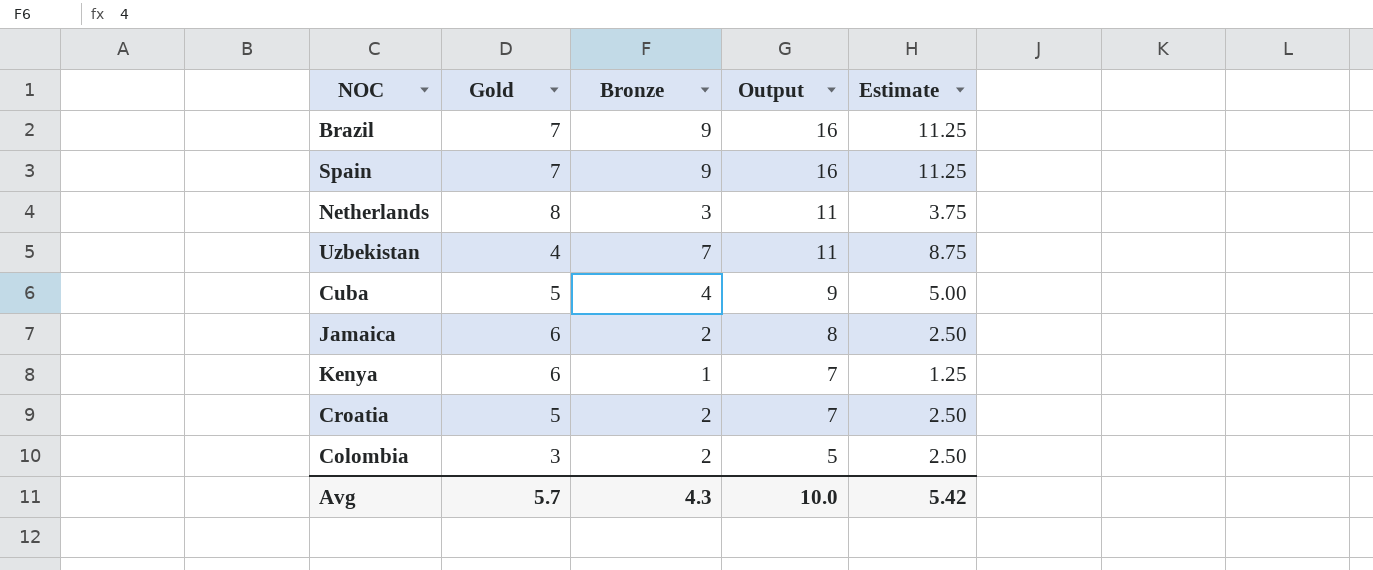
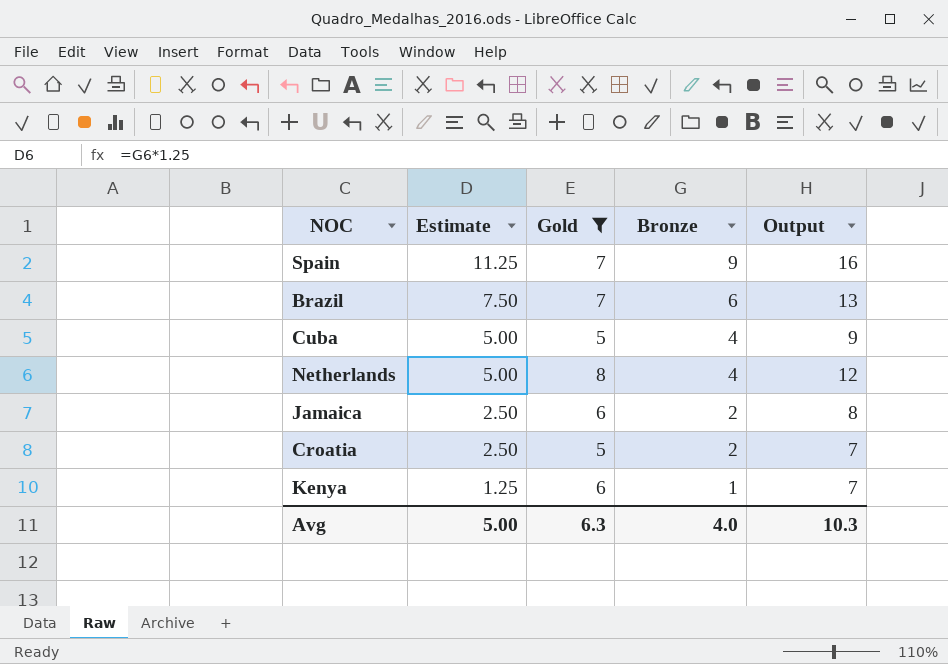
filter: none -> Gold >= 5
row order: Output descending -> Estimate descending
column Estimate | position: 5 -> 2
Brazil | Estimate: 11.25 -> 7.50
Brazil | Bronze: 9 -> 6
Brazil | Output: 16 -> 13
Netherlands | Estimate: 3.75 -> 5.00
Netherlands | Bronze: 3 -> 4
Netherlands | Output: 11 -> 12
Avg | Estimate: 5.42 -> 5.00
Avg | Gold: 5.7 -> 6.3
Avg | Bronze: 4.3 -> 4.0
Avg | Output: 10.0 -> 10.3

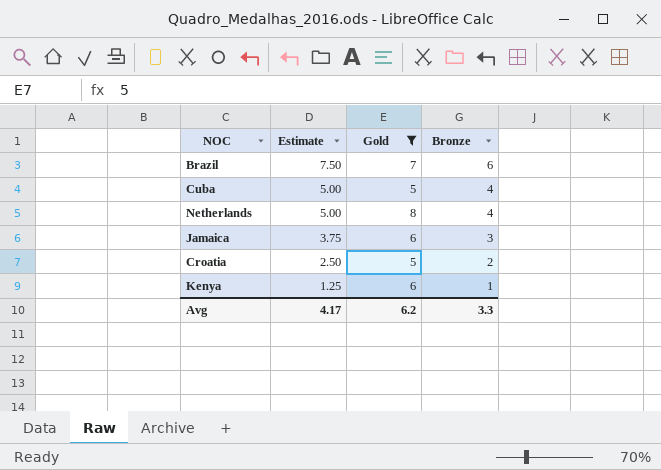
column Output | formula: [Gold] + [Bronze] -> none
row Spain: 11.25 | 7 | 9 | 16 -> none
Jamaica | Estimate: 2.50 -> 3.75
Jamaica | Bronze: 2 -> 3
Avg | Estimate: 5.00 -> 4.17
Avg | Gold: 6.3 -> 6.2
Avg | Bronze: 4.0 -> 3.3

